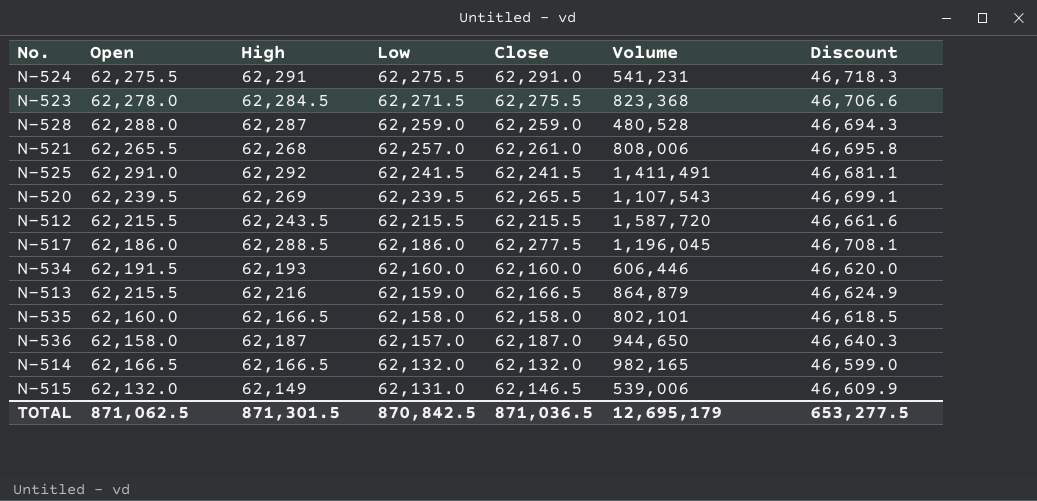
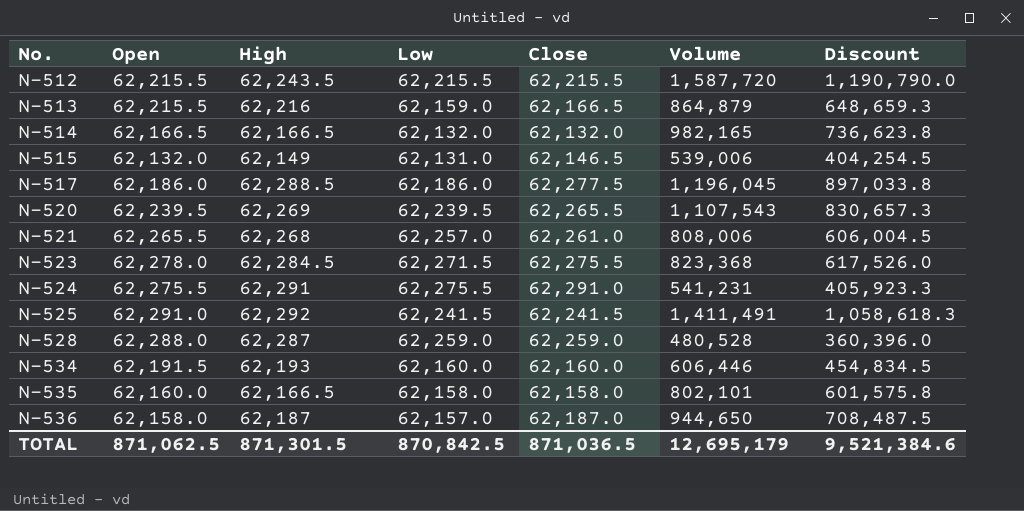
row order: Low descending -> No. ascending
column Discount | formula: [Close] * 0.75 -> [Volume] * 0.75
TOTAL | Discount: 653,277.5 -> 9,521,384.6

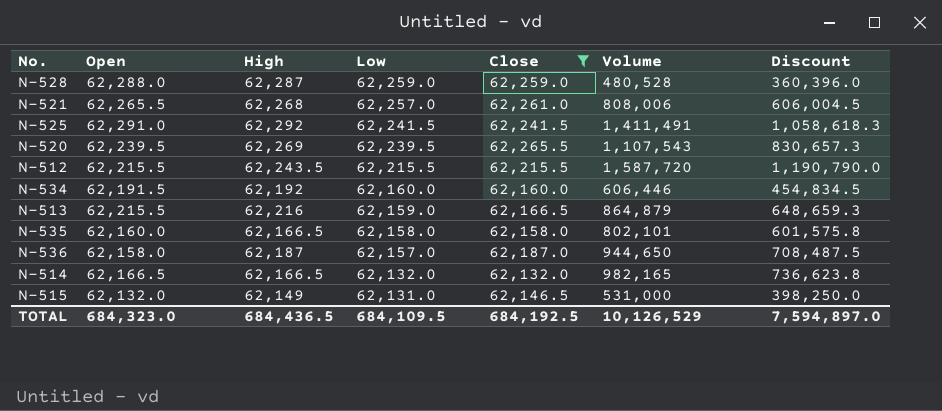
filter: none -> Close <= 62,265.5
row order: No. ascending -> Low descending
N-534 | High: 62,193 -> 62,192
N-515 | Volume: 539,006 -> 531,000
N-515 | Discount: 404,254.5 -> 398,250.0
TOTAL | Open: 871,062.5 -> 684,323.0
TOTAL | High: 871,301.5 -> 684,436.5
TOTAL | Low: 870,842.5 -> 684,109.5
TOTAL | Close: 871,036.5 -> 684,192.5
TOTAL | Volume: 12,695,179 -> 10,126,529
TOTAL | Discount: 9,521,384.6 -> 7,594,897.0

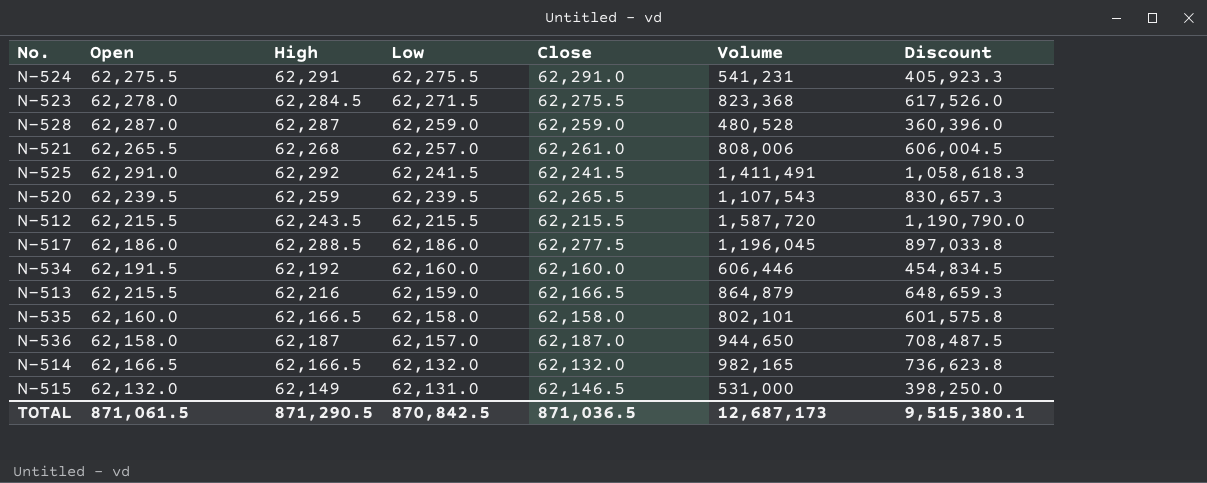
filter: Close <= 62,265.5 -> none
N-528 | Open: 62,288.0 -> 62,287.0
N-520 | High: 62,269 -> 62,259
TOTAL | Open: 684,323.0 -> 871,061.5
TOTAL | High: 684,436.5 -> 871,290.5
TOTAL | Low: 684,109.5 -> 870,842.5
TOTAL | Close: 684,192.5 -> 871,036.5
TOTAL | Volume: 10,126,529 -> 12,687,173
TOTAL | Discount: 7,594,897.0 -> 9,515,380.1

